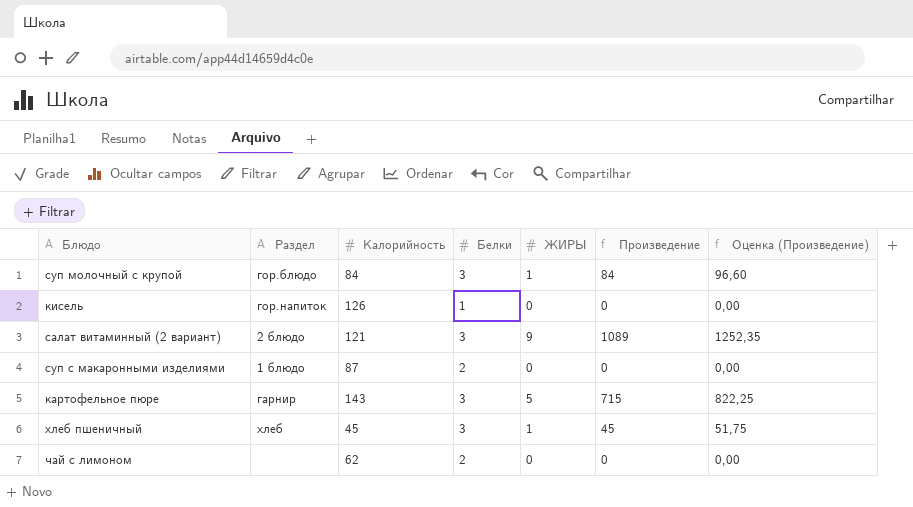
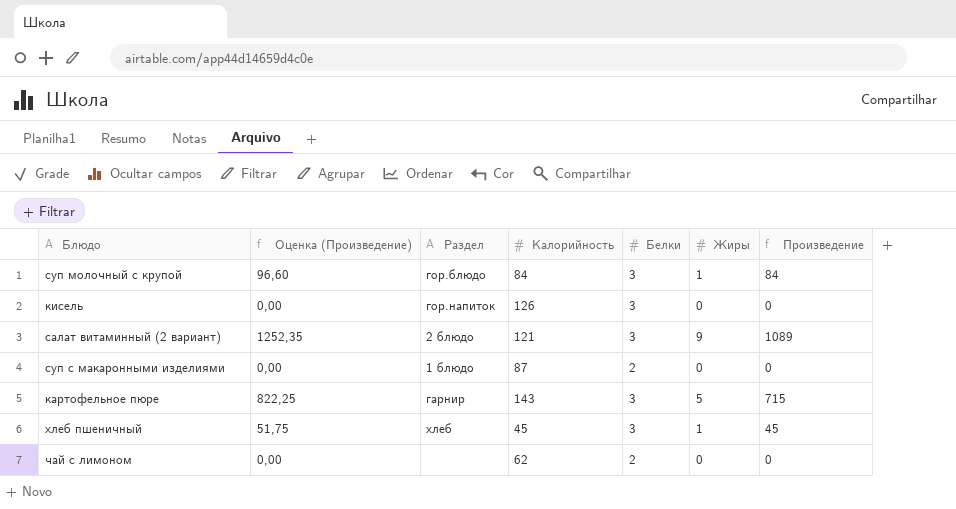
column Оценка (Произведение) | position: 7 -> 2
column name: ЖИРЫ -> Жиры
кисель | Белки: 1 -> 3

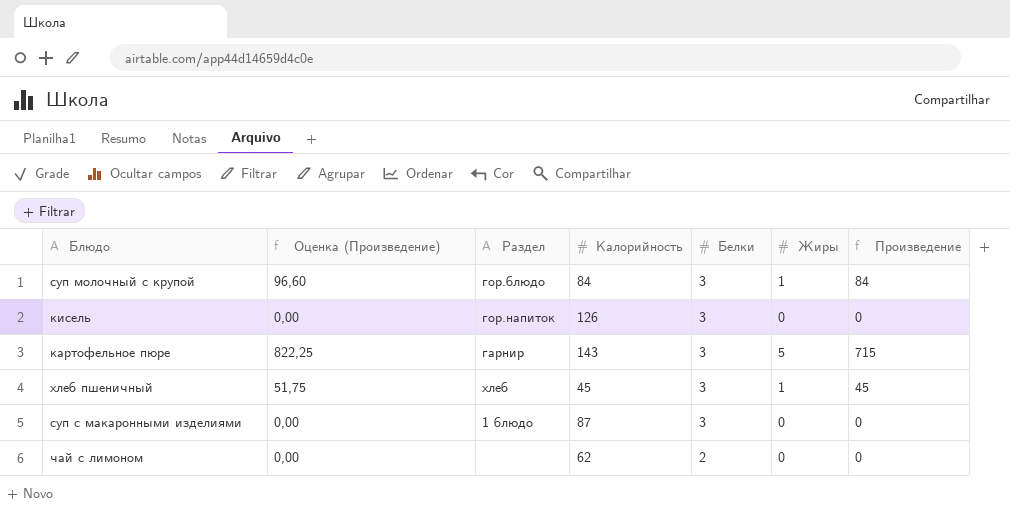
row order: none -> Белки descending
row салат витаминный (2 вариант): 1252,35 | 2 блюдо | 121 | 3 | 9 | 1089 -> none
суп с макаронными изделиями | Белки: 2 -> 3

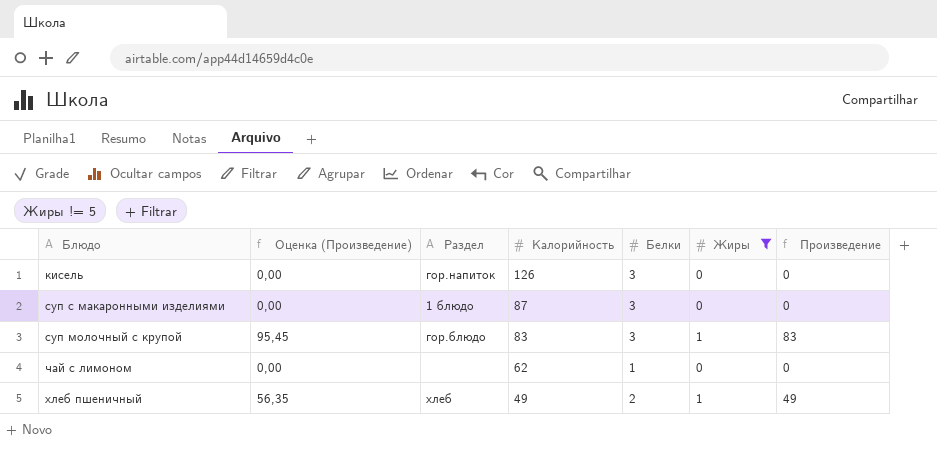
filter: none -> Жиры != 5
row order: Белки descending -> Калорийность descending
суп молочный с крупой | Оценка (Произведение): 96,60 -> 95,45
суп молочный с крупой | Калорийность: 84 -> 83
суп молочный с крупой | Произведение: 84 -> 83
чай с лимоном | Белки: 2 -> 1
хлеб пшеничный | Оценка (Произведение): 51,75 -> 56,35
хлеб пшеничный | Калорийность: 45 -> 49
хлеб пшеничный | Белки: 3 -> 2
хлеб пшеничный | Произведение: 45 -> 49

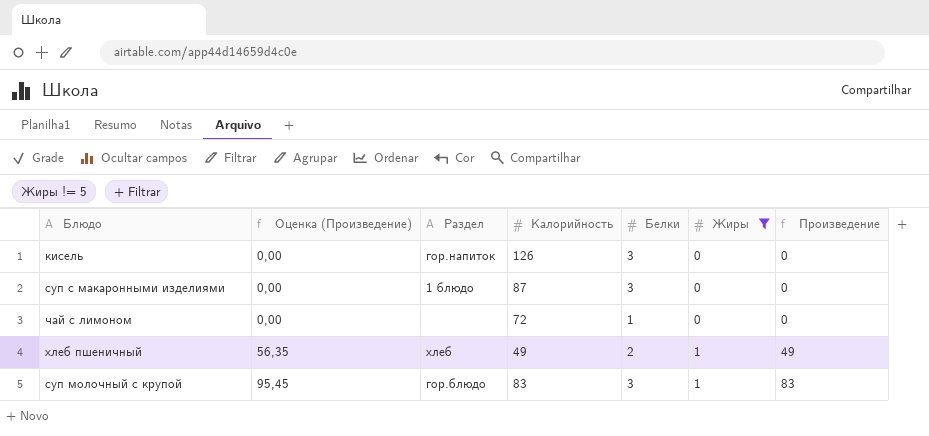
row order: Калорийность descending -> Оценка (Произведение) ascending
чай с лимоном | Калорийность: 62 -> 72

